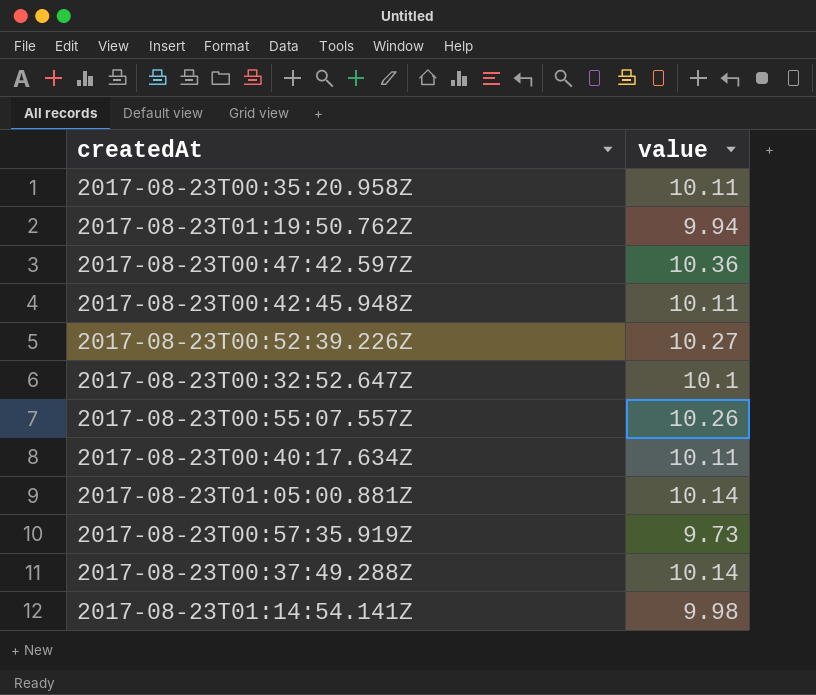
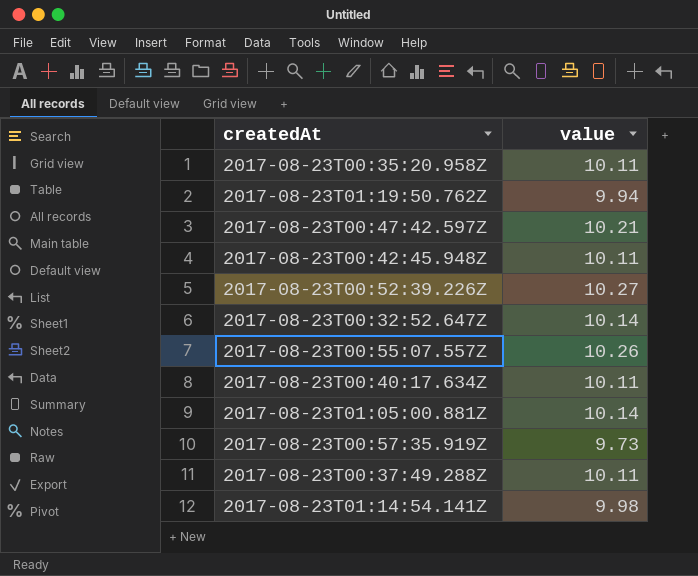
2017-08-23T00:47:42.597Z | value: 10.36 -> 10.21
2017-08-23T00:32:52.647Z | value: 10.1 -> 10.14
2017-08-23T00:37:49.288Z | value: 10.14 -> 10.11

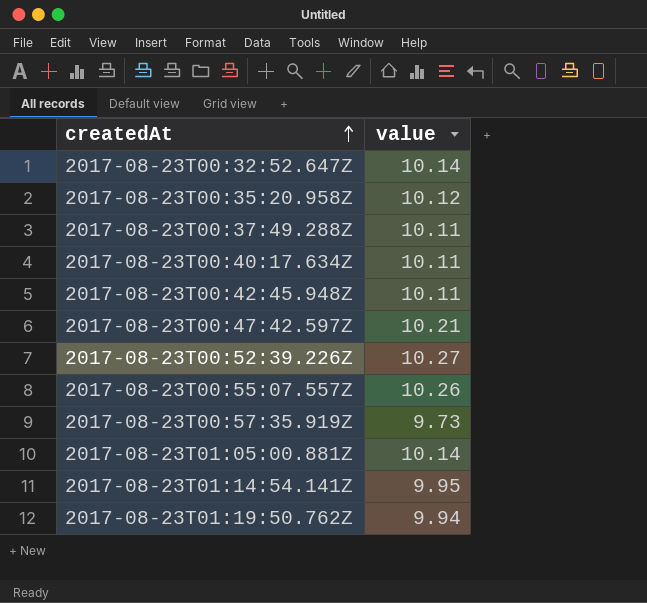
row order: none -> createdAt ascending
2017-08-23T00:35:20.958Z | value: 10.11 -> 10.12
2017-08-23T01:14:54.141Z | value: 9.98 -> 9.95

